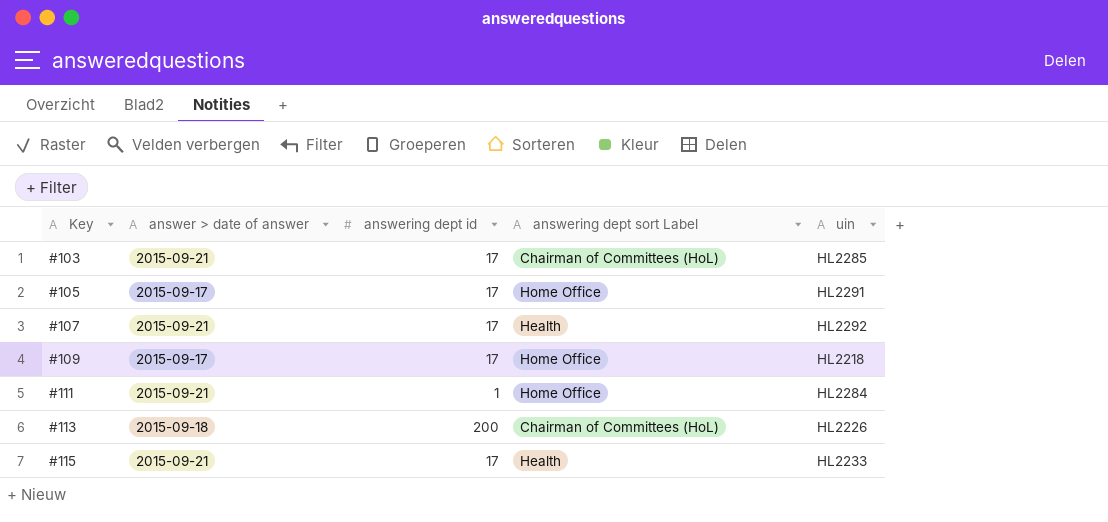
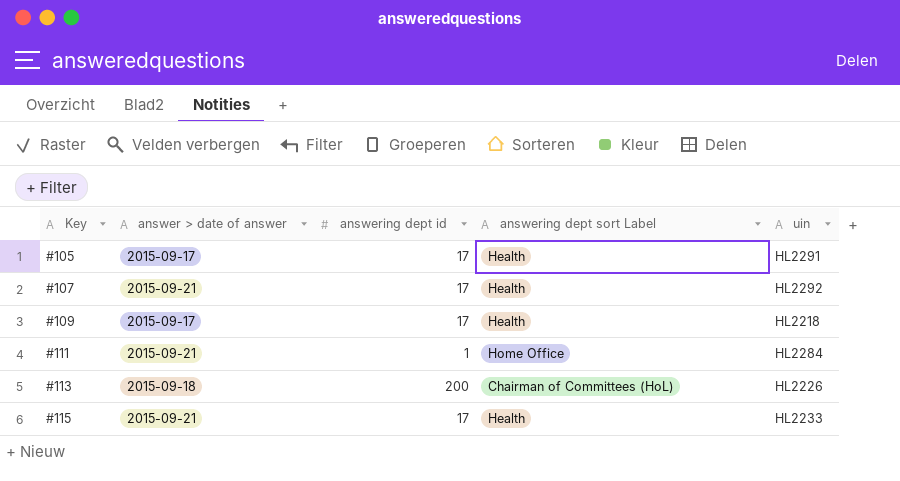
row #103: 2015-09-21 | 17 | Chairman of Committees (HoL) | HL2285 -> none
#105 | answering dept sort Label: Home Office -> Health
#109 | answering dept sort Label: Home Office -> Health

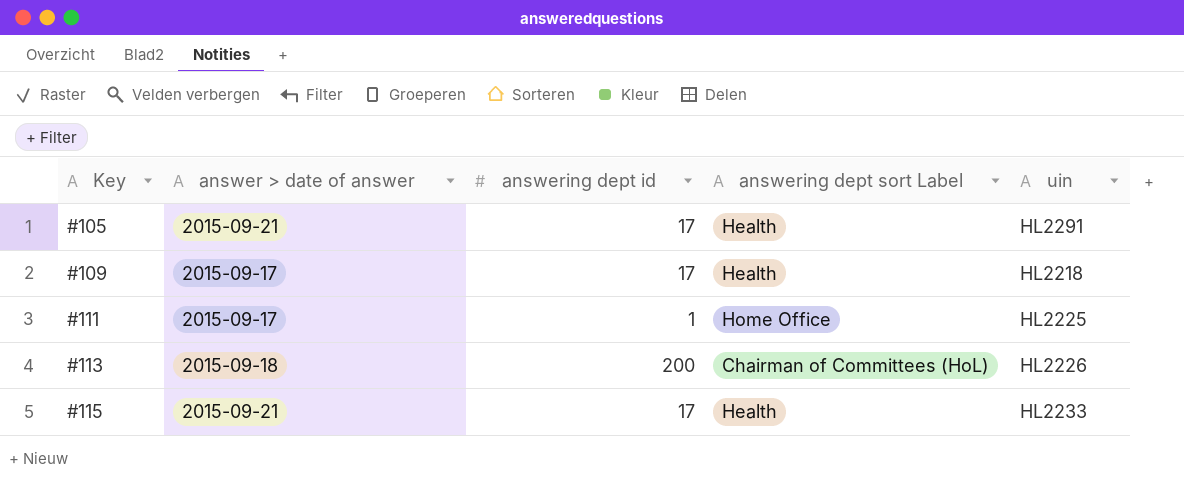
row #107: 2015-09-21 | 17 | Health | HL2292 -> none
#105 | answer > date of answer: 2015-09-17 -> 2015-09-21
#111 | answer > date of answer: 2015-09-21 -> 2015-09-17
#111 | uin: HL2284 -> HL2225

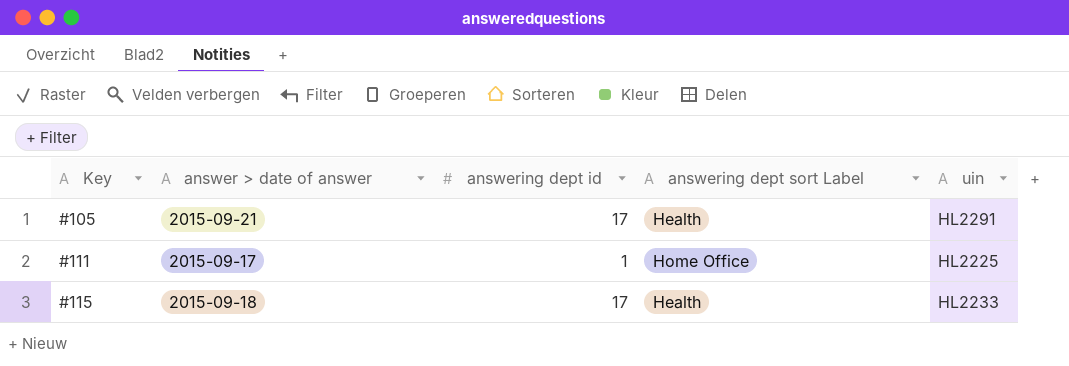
row #109: 2015-09-17 | 17 | Health | HL2218 -> none
row #113: 2015-09-18 | 200 | Chairman of Committees (HoL) | HL2226 -> none
#115 | answer > date of answer: 2015-09-21 -> 2015-09-18

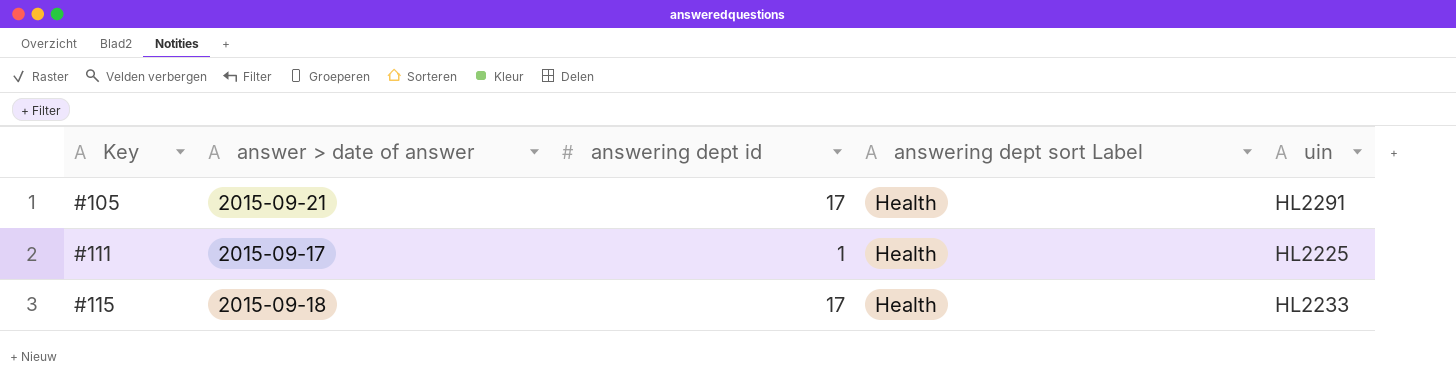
#111 | answering dept sort Label: Home Office -> Health

